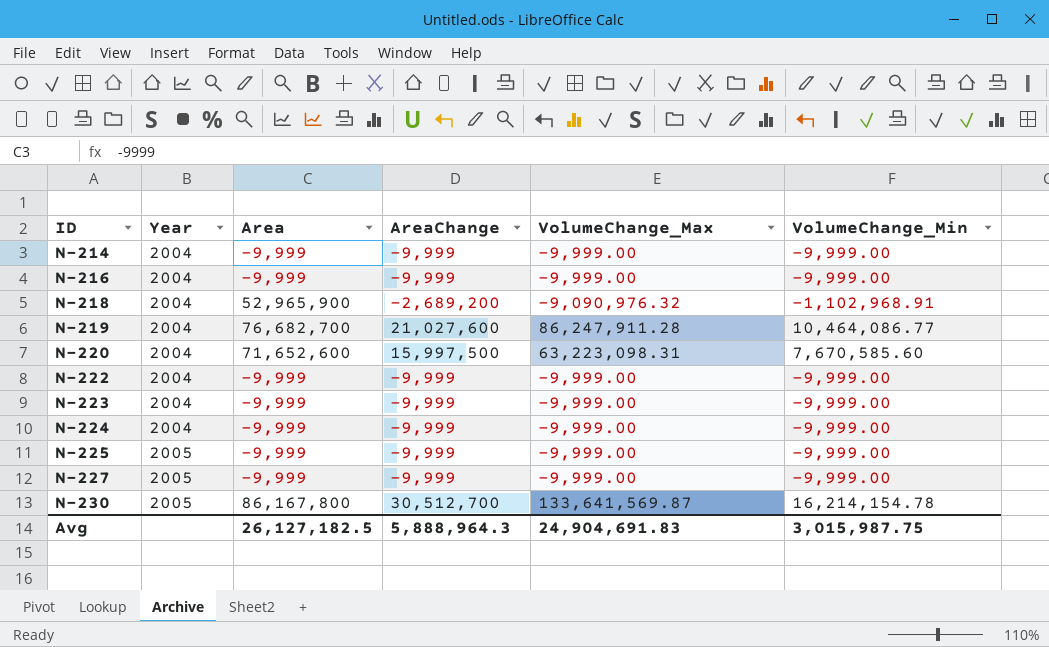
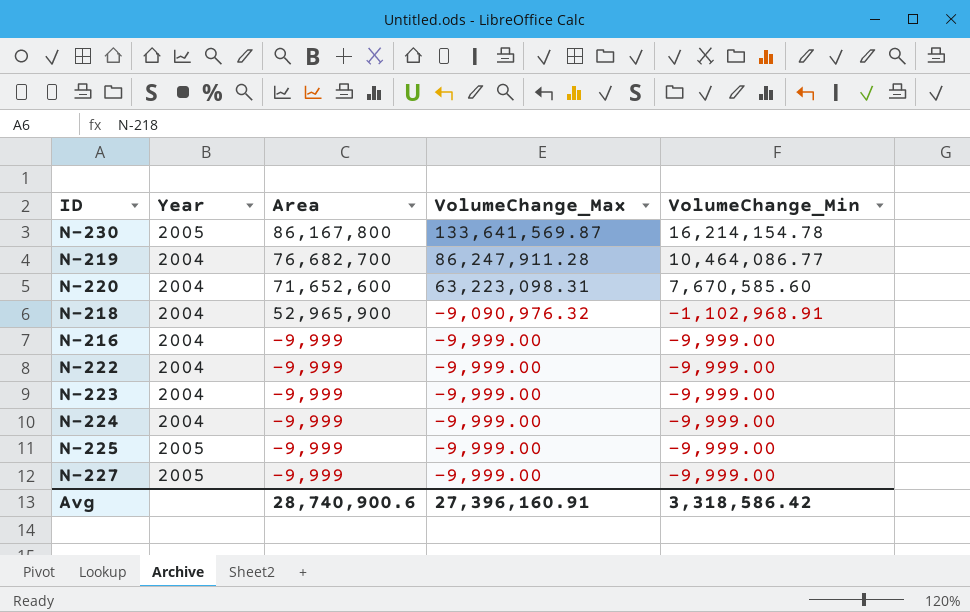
row order: ID ascending -> Area descending
column AreaChange | position: 4 -> none
row N-214: 2004 | -9,999 | -9,999 | -9,999.00 | -9,999.00 -> none
Avg | Area: 26,127,182.5 -> 28,740,900.6
Avg | VolumeChange_Max: 24,904,691.83 -> 27,396,160.91
Avg | VolumeChange_Min: 3,015,987.75 -> 3,318,586.42

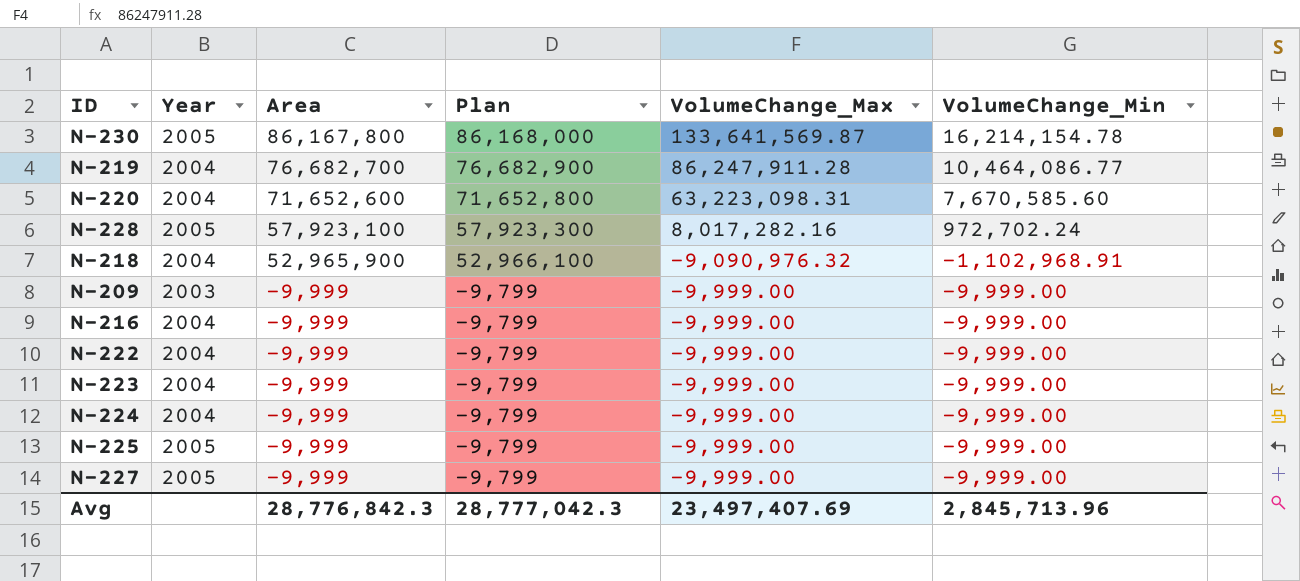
column Plan | formula: none -> [Area] + 200
row N-228: none -> 2005 | 57,923,100 | 57,923,300 | 8,017,282.16 | 972,702.24
row N-209: none -> 2003 | -9,999 | -9,799 | -9,999.00 | -9,999.00
Avg | Area: 28,740,900.6 -> 28,776,842.3
Avg | VolumeChange_Max: 27,396,160.91 -> 23,497,407.69
Avg | VolumeChange_Min: 3,318,586.42 -> 2,845,713.96

